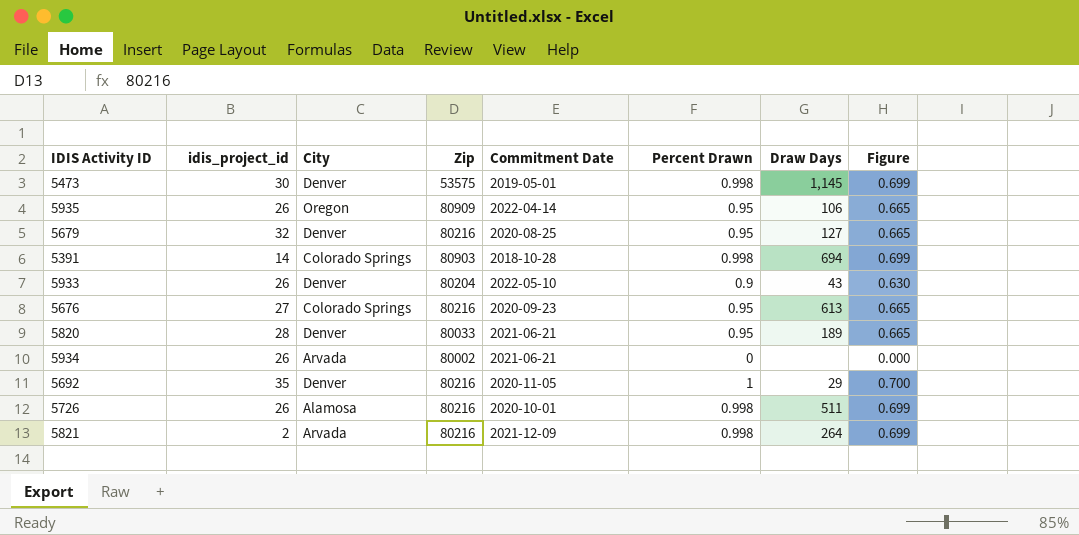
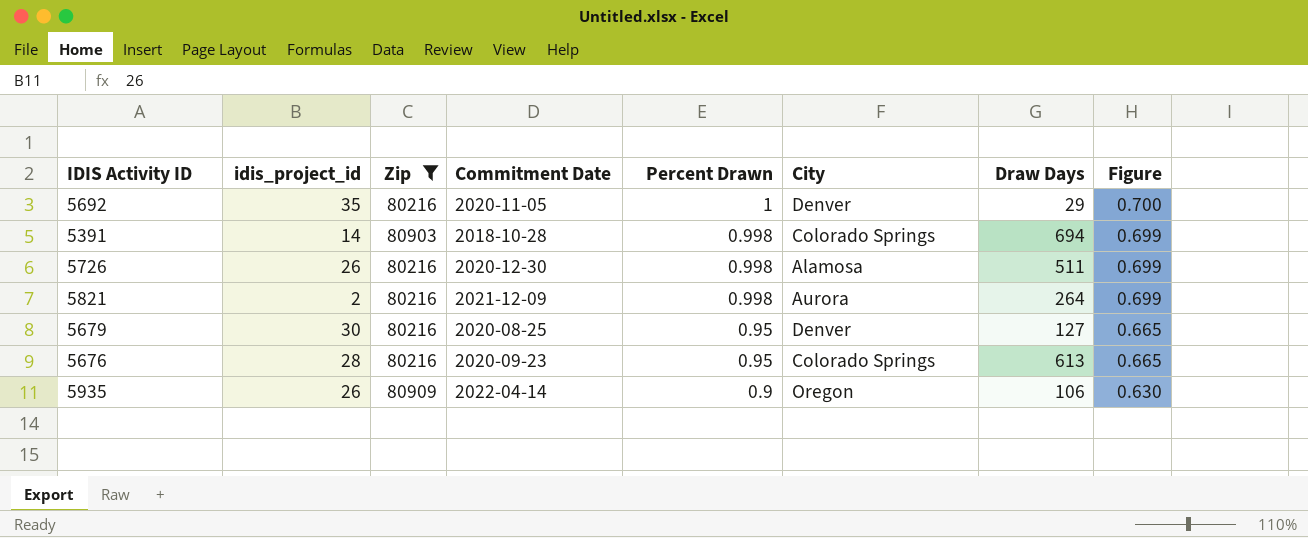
filter: none -> Zip >= 80216
row order: none -> Percent Drawn descending
column City | position: 3 -> 6
5726 | Commitment Date: 2020-10-01 -> 2020-12-30
5821 | City: Arvada -> Aurora
5679 | idis_project_id: 32 -> 30
5676 | idis_project_id: 27 -> 28
5935 | Percent Drawn: 0.95 -> 0.9
5935 | Figure: 0.665 -> 0.630

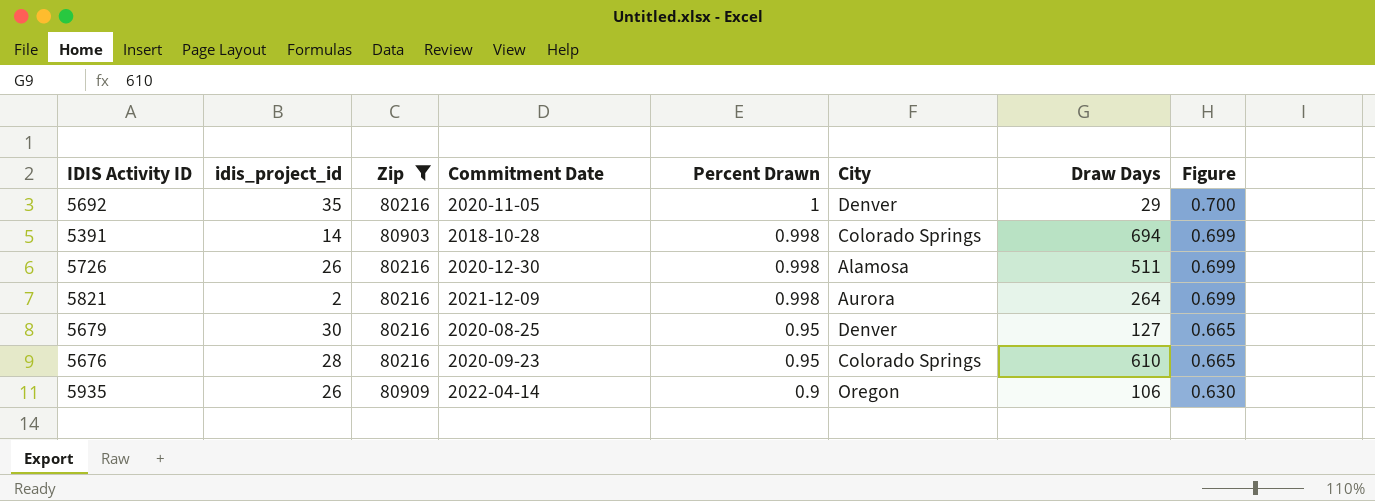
5676 | Draw Days: 613 -> 610

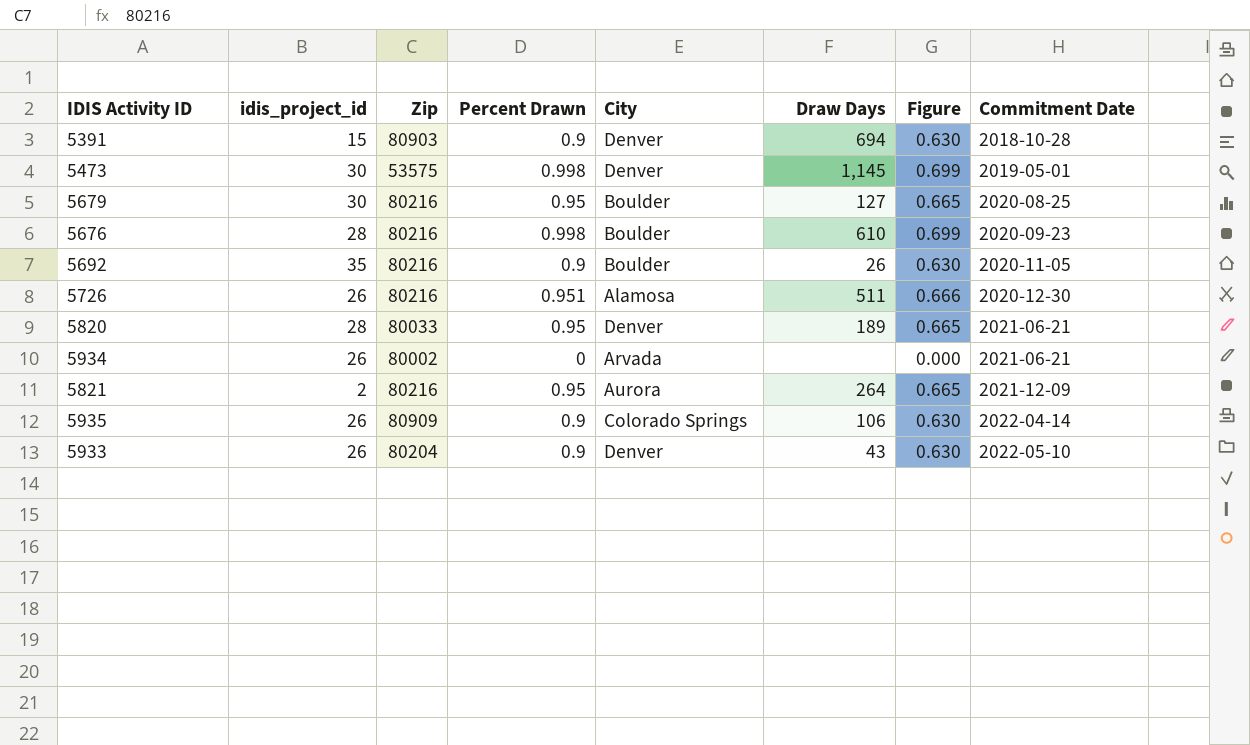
filter: Zip >= 80216 -> none
row order: Percent Drawn descending -> Commitment Date ascending
column Commitment Date | position: 4 -> 8
5391 | idis_project_id: 14 -> 15
5391 | Percent Drawn: 0.998 -> 0.9
5391 | City: Colorado Springs -> Denver
5391 | Figure: 0.699 -> 0.630
5679 | City: Denver -> Boulder
5676 | Percent Drawn: 0.95 -> 0.998
5676 | City: Colorado Springs -> Boulder
5676 | Figure: 0.665 -> 0.699
5692 | Percent Drawn: 1 -> 0.9
5692 | City: Denver -> Boulder
5692 | Draw Days: 29 -> 26
5692 | Figure: 0.700 -> 0.630
5726 | Percent Drawn: 0.998 -> 0.951
5726 | Figure: 0.699 -> 0.666
5821 | Percent Drawn: 0.998 -> 0.95
5821 | Figure: 0.699 -> 0.665
5935 | City: Oregon -> Colorado Springs

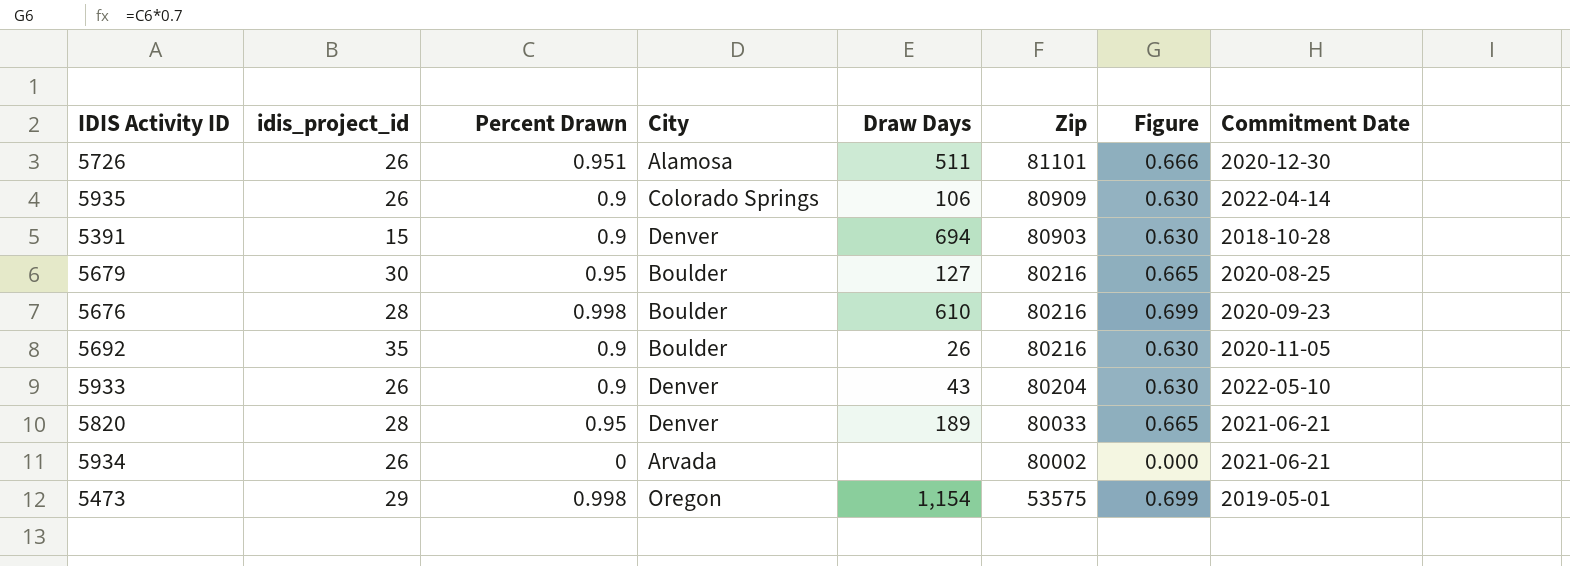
row order: Commitment Date ascending -> Zip descending
column Zip | position: 3 -> 6
row 5821: 2 | 80216 | 0.95 | Aurora | 264 | 0.665 | 2021-12-09 -> none
5726 | Zip: 80216 -> 81101
5473 | idis_project_id: 30 -> 29
5473 | City: Denver -> Oregon
5473 | Draw Days: 1,145 -> 1,154

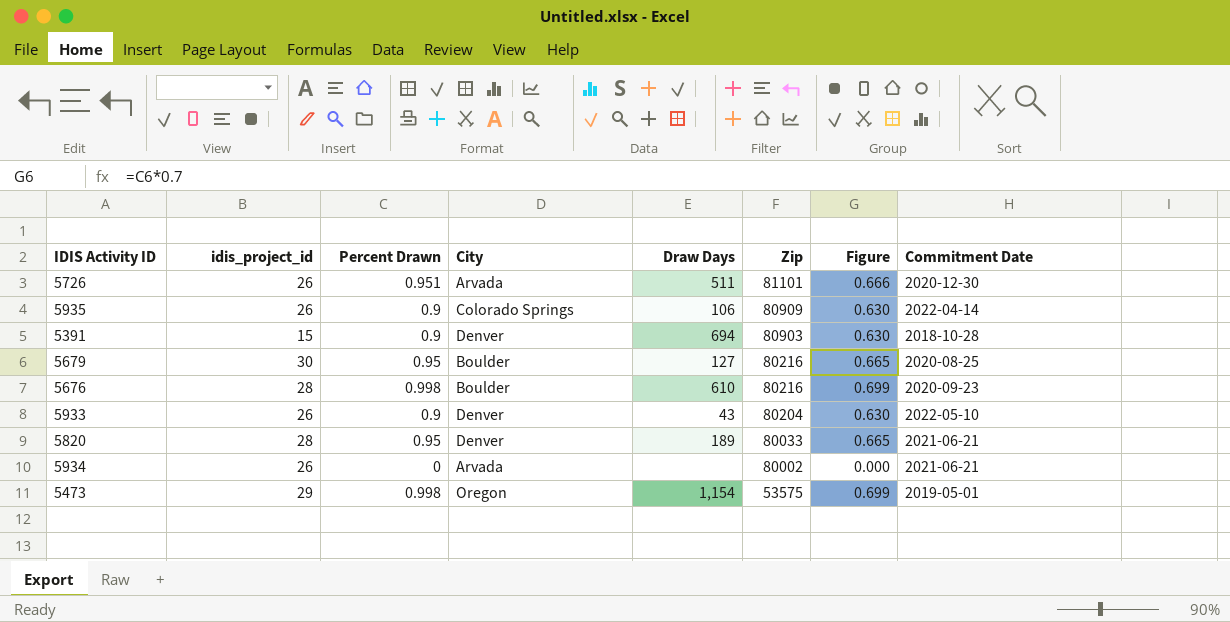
row 5692: 35 | 0.9 | Boulder | 26 | 80216 | 0.630 | 2020-11-05 -> none
5726 | City: Alamosa -> Arvada

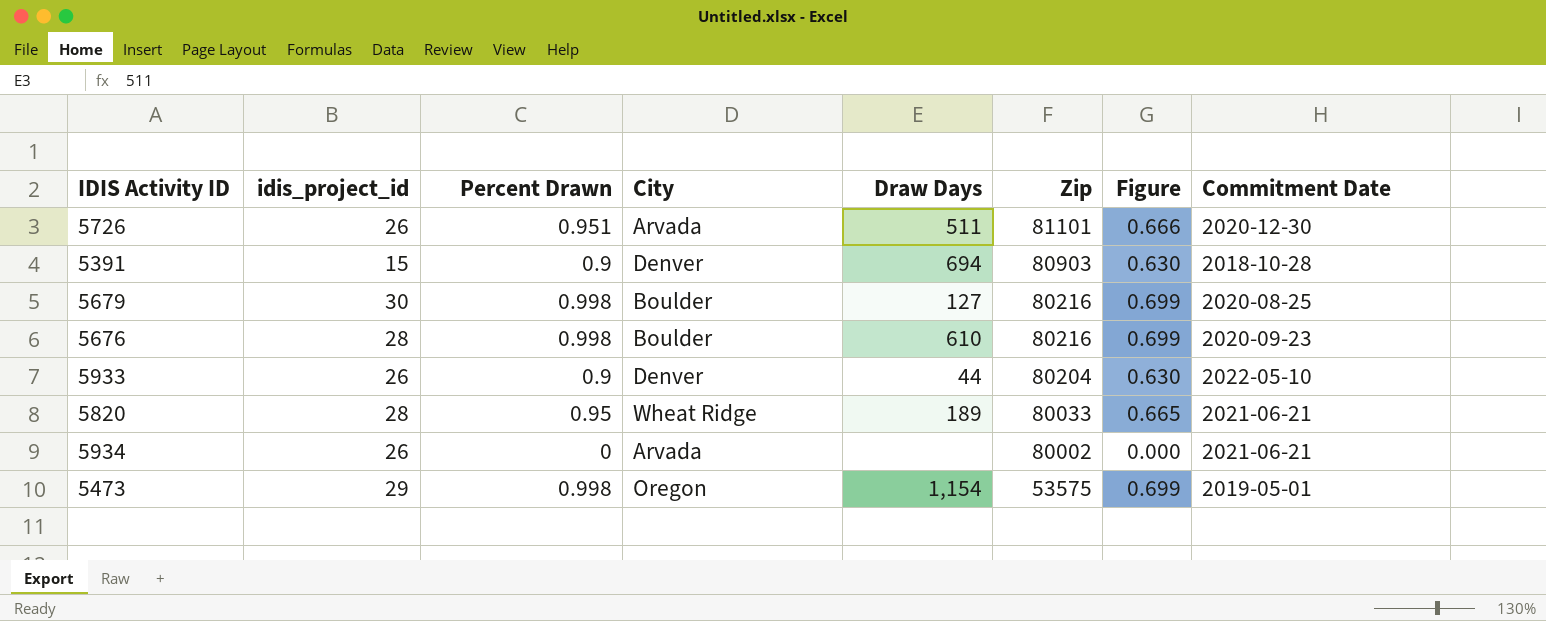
row 5935: 26 | 0.9 | Colorado Springs | 106 | 80909 | 0.630 | 2022-04-14 -> none
5679 | Percent Drawn: 0.95 -> 0.998
5679 | Figure: 0.665 -> 0.699
5933 | Draw Days: 43 -> 44
5820 | City: Denver -> Wheat Ridge

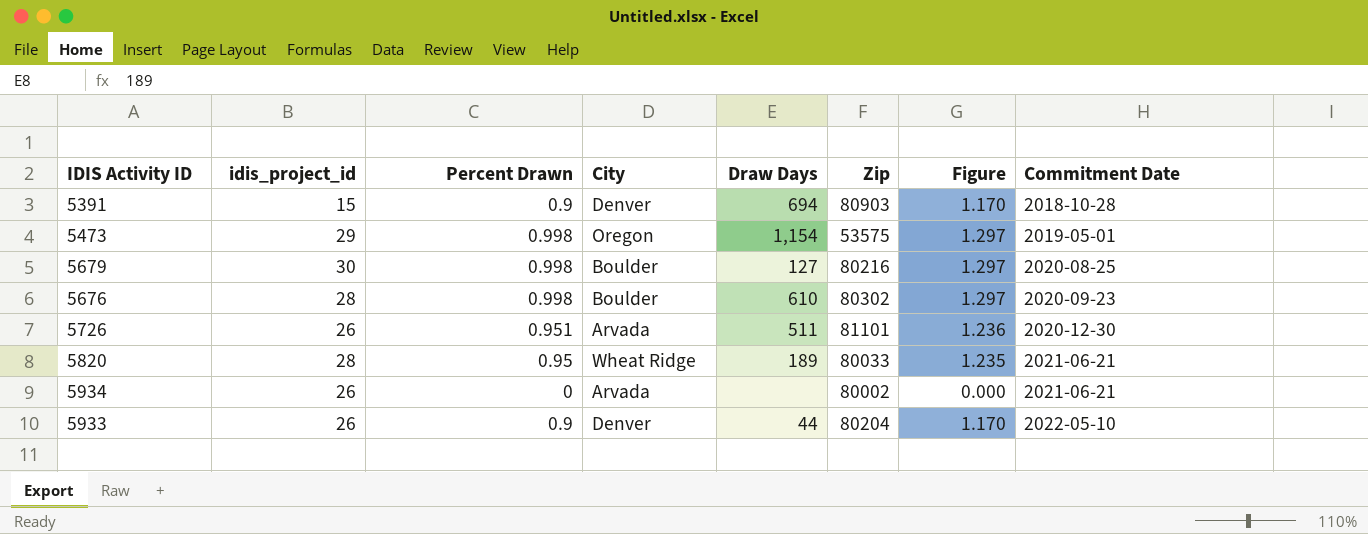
row order: Zip descending -> Commitment Date ascending
column Figure | formula: [Percent Drawn] * 0.7 -> [Percent Drawn] * 1.3
5676 | Zip: 80216 -> 80302

